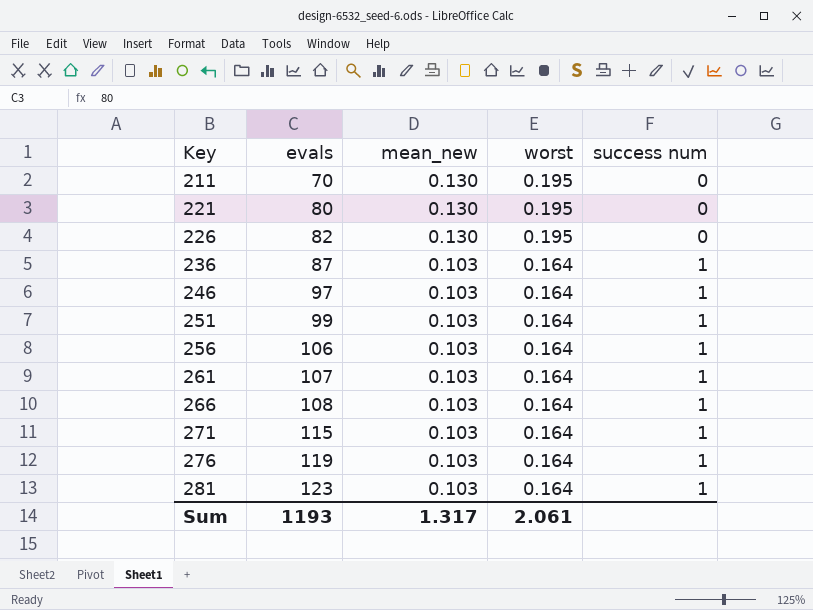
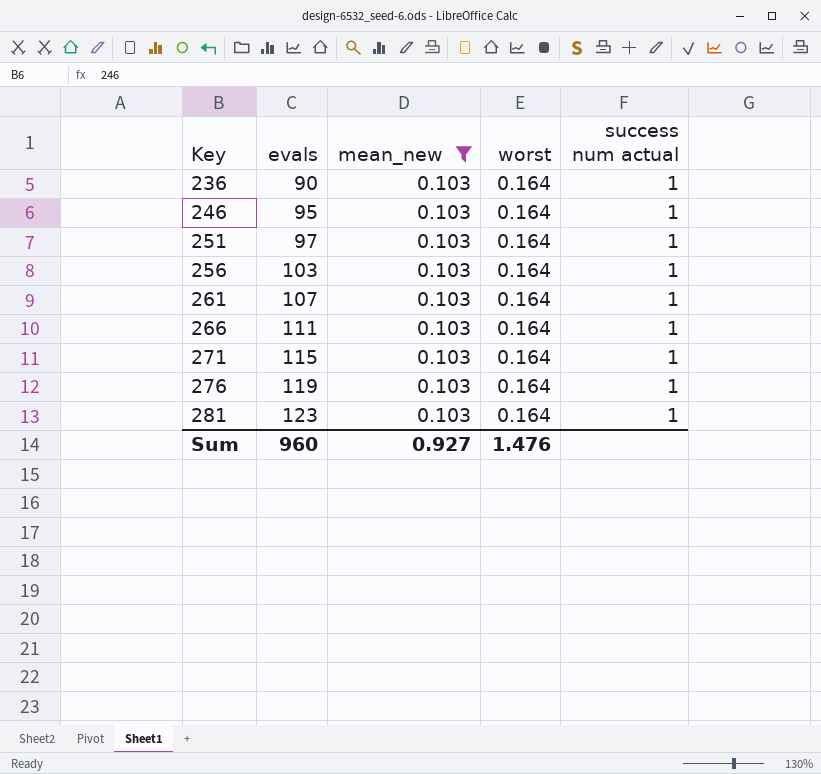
filter: none -> mean_new = 0.103
column name: success num -> success num actual
236 | evals: 87 -> 90
246 | evals: 97 -> 95
251 | evals: 99 -> 97
256 | evals: 106 -> 103
266 | evals: 108 -> 111
Sum | evals: 1193 -> 960
Sum | mean_new: 1.317 -> 0.927
Sum | worst: 2.061 -> 1.476

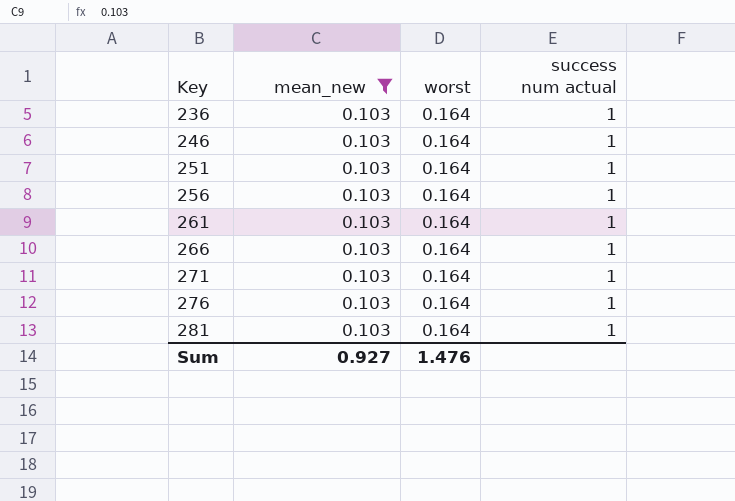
column evals | position: 2 -> none

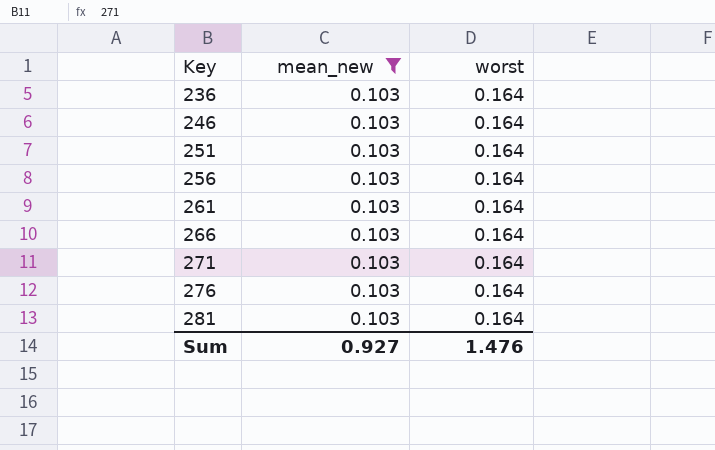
column success num actual | position: 4 -> none

